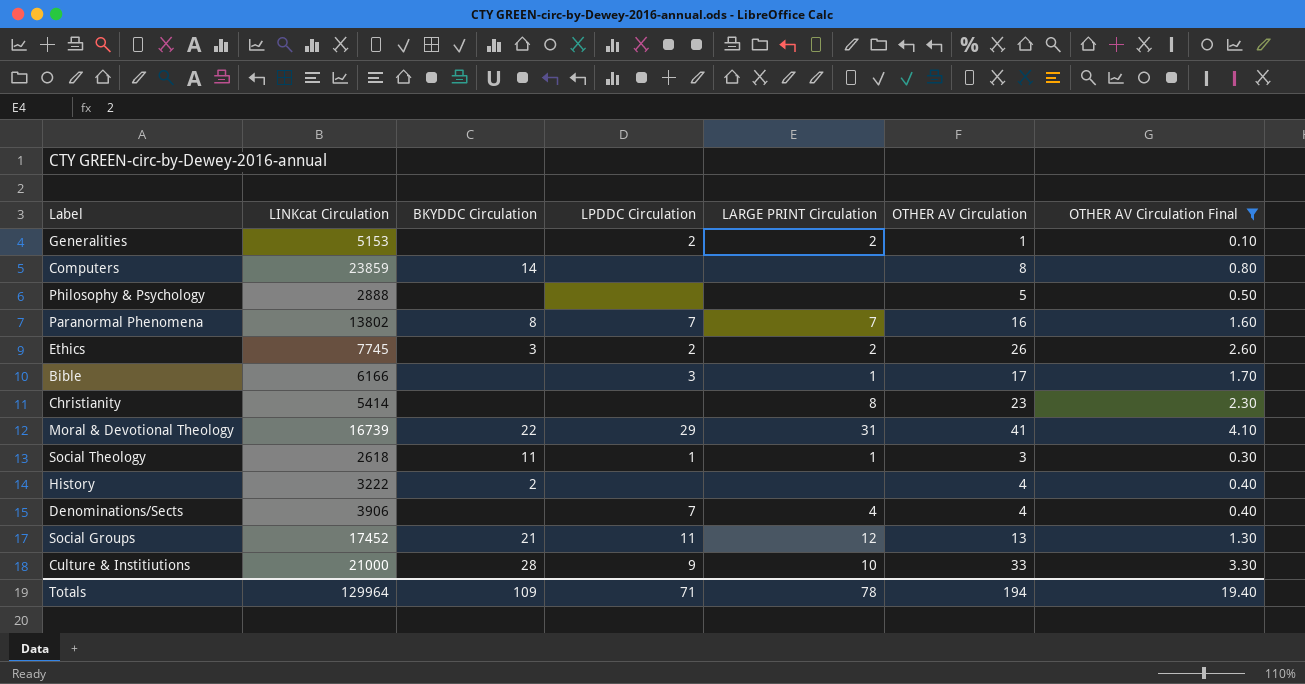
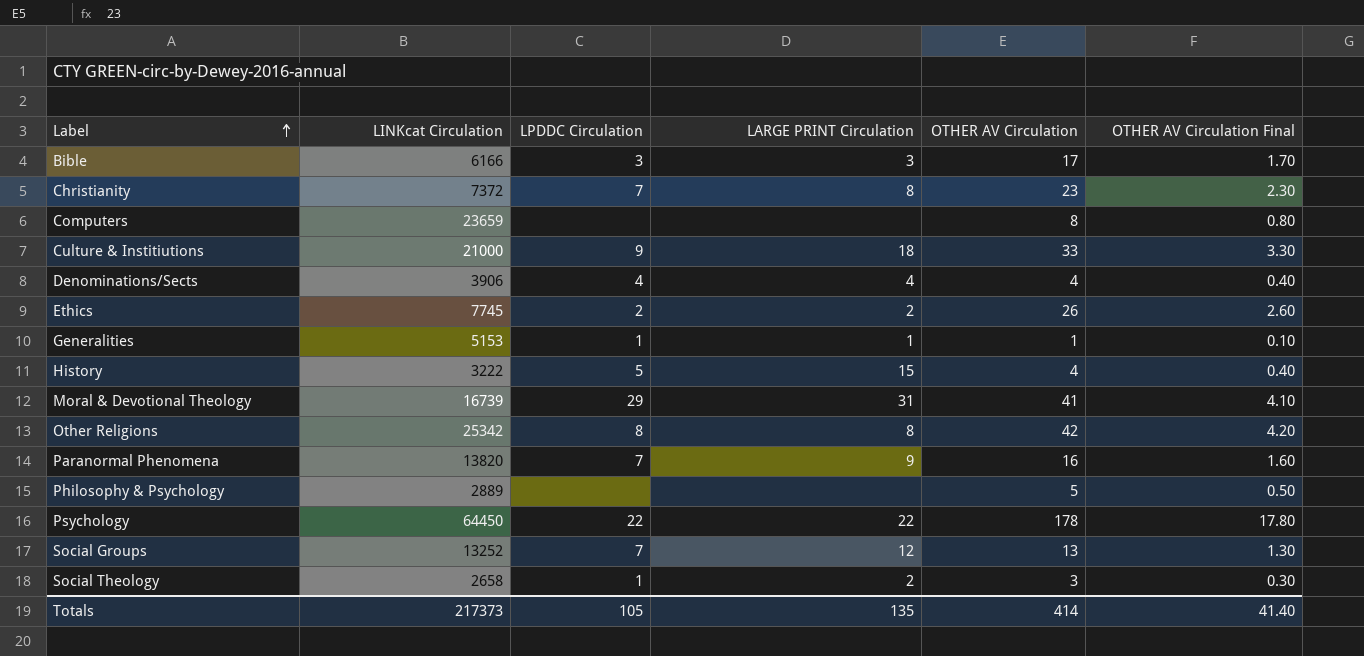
filter: OTHER AV Circulation Final <= 4.10 -> none
row order: none -> Label ascending
column BKYDDC Circulation | position: 3 -> none
Bible | LARGE PRINT Circulation: 1 -> 3
Christianity | LINKcat Circulation: 5414 -> 7372
Christianity | LPDDC Circulation: none -> 7
Computers | LINKcat Circulation: 23859 -> 23659
Culture & Institiutions | LARGE PRINT Circulation: 10 -> 18
Denominations/Sects | LPDDC Circulation: 7 -> 4
Generalities | LPDDC Circulation: 2 -> 1
Generalities | LARGE PRINT Circulation: 2 -> 1
History | LPDDC Circulation: none -> 5
History | LARGE PRINT Circulation: none -> 15
Paranormal Phenomena | LINKcat Circulation: 13802 -> 13820
Paranormal Phenomena | LARGE PRINT Circulation: 7 -> 9
Philosophy & Psychology | LINKcat Circulation: 2888 -> 2889
Social Groups | LINKcat Circulation: 17452 -> 13252
Social Groups | LPDDC Circulation: 11 -> 7
Social Theology | LINKcat Circulation: 2618 -> 2658
Social Theology | LARGE PRINT Circulation: 1 -> 2
Totals | LINKcat Circulation: 129964 -> 217373
Totals | LPDDC Circulation: 71 -> 105
Totals | LARGE PRINT Circulation: 78 -> 135
Totals | OTHER AV Circulation: 194 -> 414
Totals | OTHER AV Circulation Final: 19.40 -> 41.40

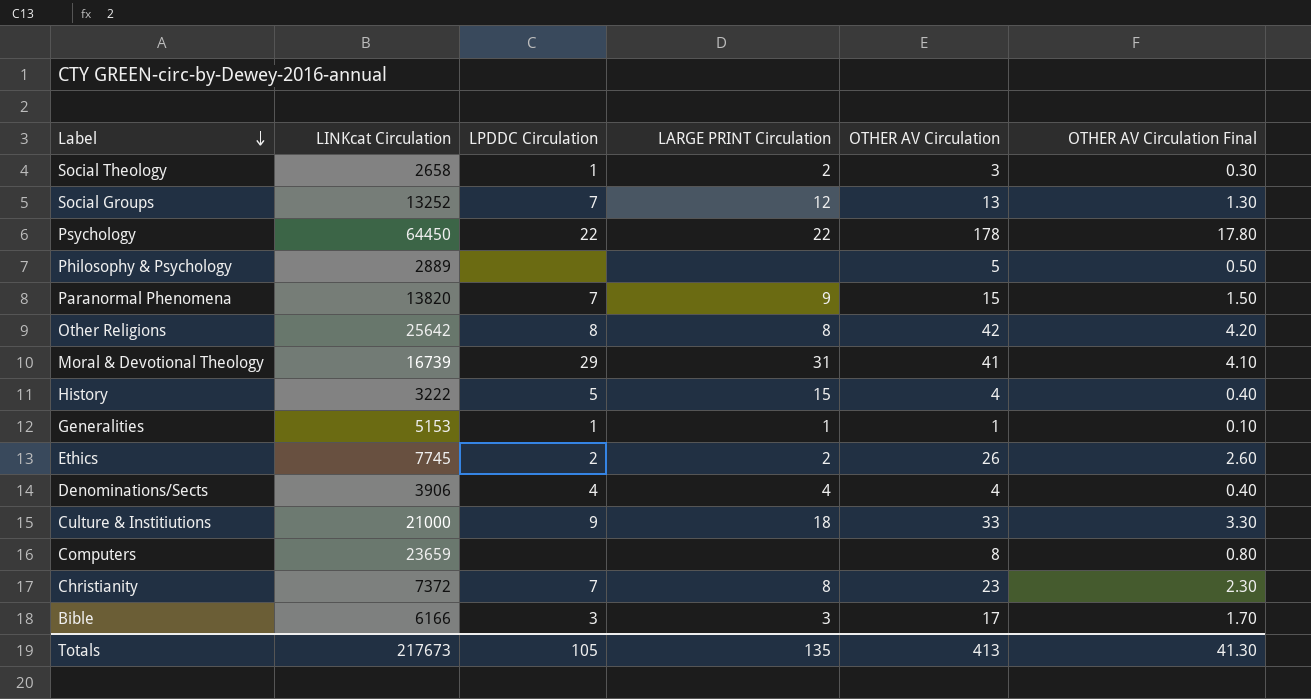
row order: Label ascending -> Label descending
Paranormal Phenomena | OTHER AV Circulation: 16 -> 15
Paranormal Phenomena | OTHER AV Circulation Final: 1.60 -> 1.50
Other Religions | LINKcat Circulation: 25342 -> 25642
Totals | LINKcat Circulation: 217373 -> 217673
Totals | OTHER AV Circulation: 414 -> 413
Totals | OTHER AV Circulation Final: 41.40 -> 41.30

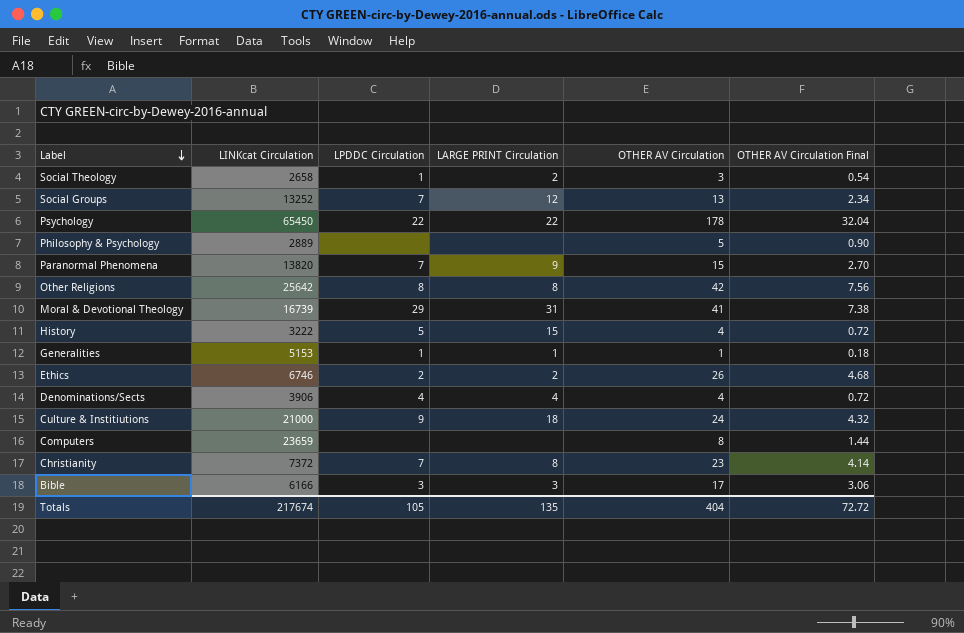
column OTHER AV Circulation Final | formula: [OTHER AV Circulation] * 0.1 -> [OTHER AV Circulation] * 0.18
Psychology | LINKcat Circulation: 64450 -> 65450
Ethics | LINKcat Circulation: 7745 -> 6746
Culture & Institiutions | OTHER AV Circulation: 33 -> 24
Totals | LINKcat Circulation: 217673 -> 217674
Totals | OTHER AV Circulation: 413 -> 404
Totals | OTHER AV Circulation Final: 41.30 -> 72.72

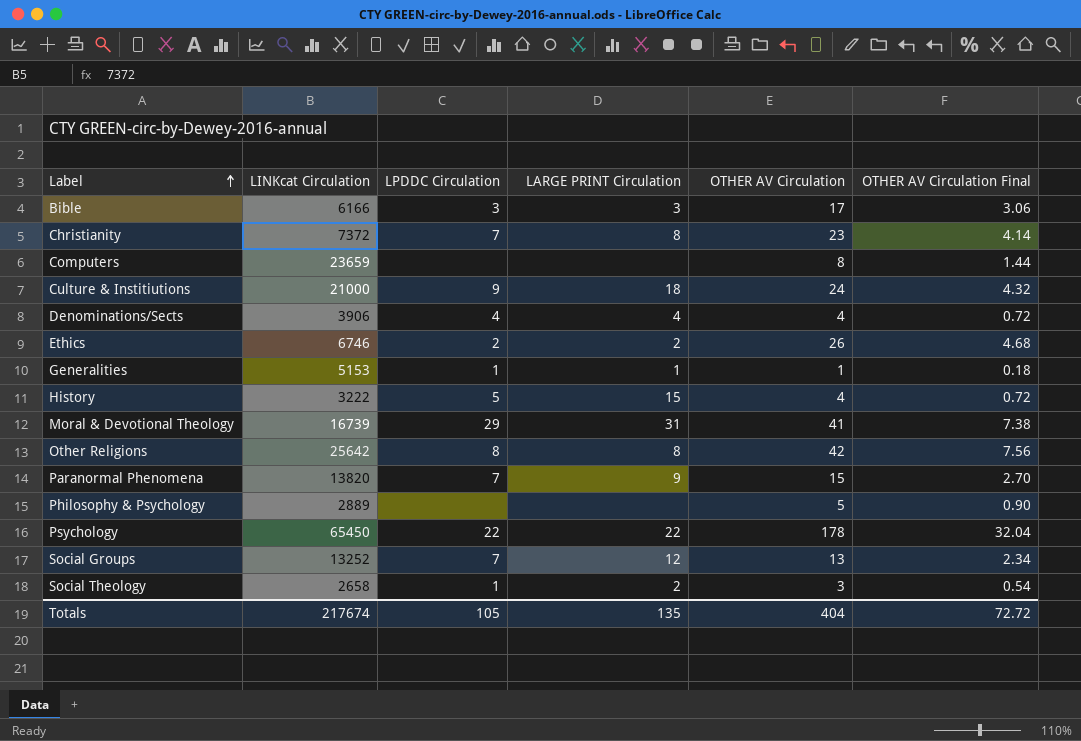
row order: Label descending -> Label ascending

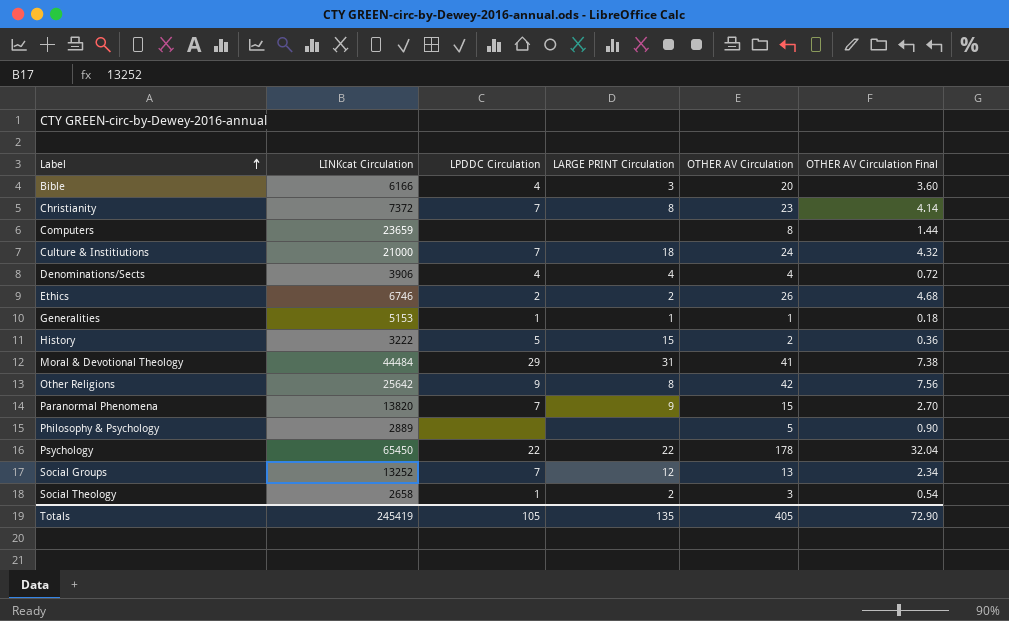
Bible | LPDDC Circulation: 3 -> 4
Bible | OTHER AV Circulation: 17 -> 20
Bible | OTHER AV Circulation Final: 3.06 -> 3.60
Culture & Institiutions | LPDDC Circulation: 9 -> 7
History | OTHER AV Circulation: 4 -> 2
History | OTHER AV Circulation Final: 0.72 -> 0.36
Moral & Devotional Theology | LINKcat Circulation: 16739 -> 44484
Other Religions | LPDDC Circulation: 8 -> 9
Totals | LINKcat Circulation: 217674 -> 245419
Totals | OTHER AV Circulation: 404 -> 405
Totals | OTHER AV Circulation Final: 72.72 -> 72.90

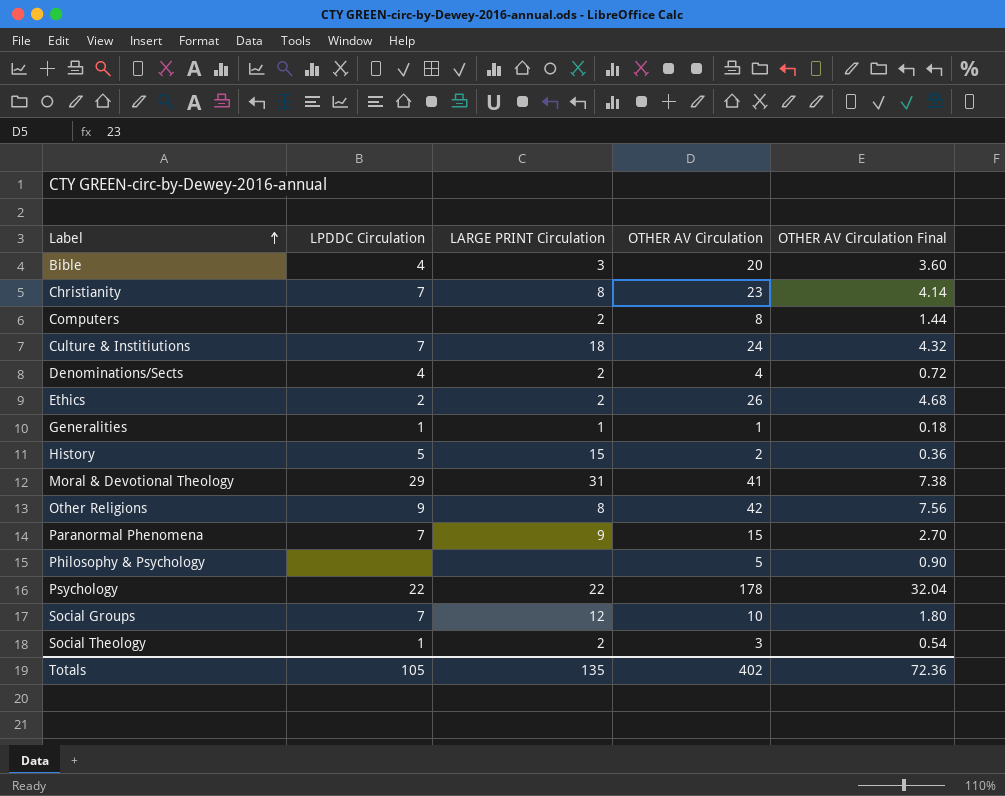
column LINKcat Circulation | position: 2 -> none
Computers | LARGE PRINT Circulation: none -> 2
Denominations/Sects | LARGE PRINT Circulation: 4 -> 2
Social Groups | OTHER AV Circulation: 13 -> 10
Social Groups | OTHER AV Circulation Final: 2.34 -> 1.80
Totals | OTHER AV Circulation: 405 -> 402
Totals | OTHER AV Circulation Final: 72.90 -> 72.36

